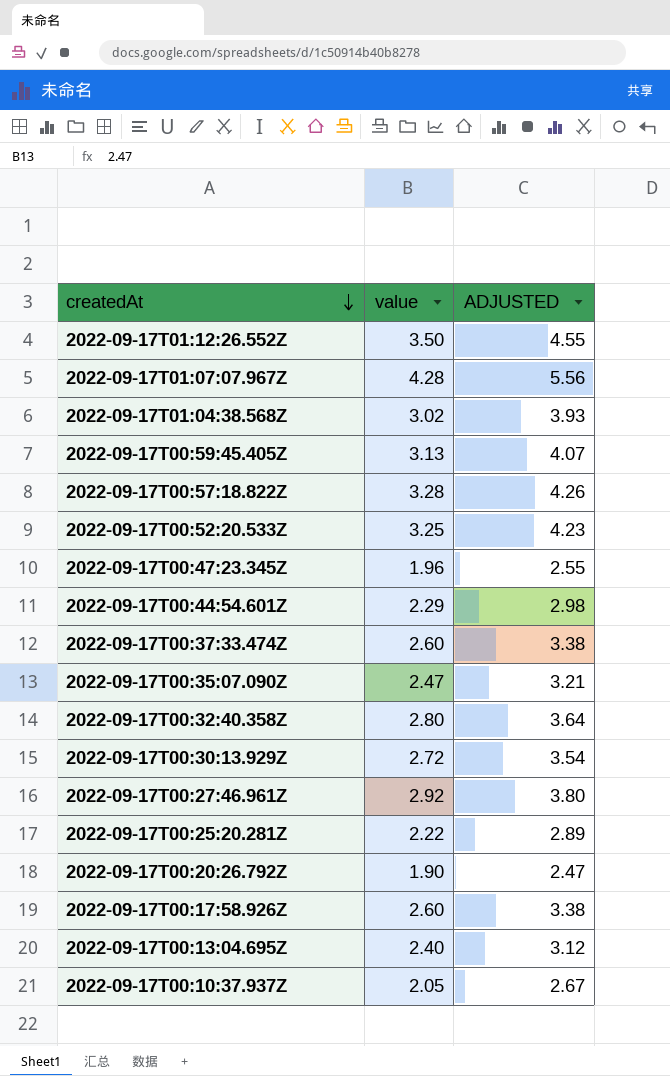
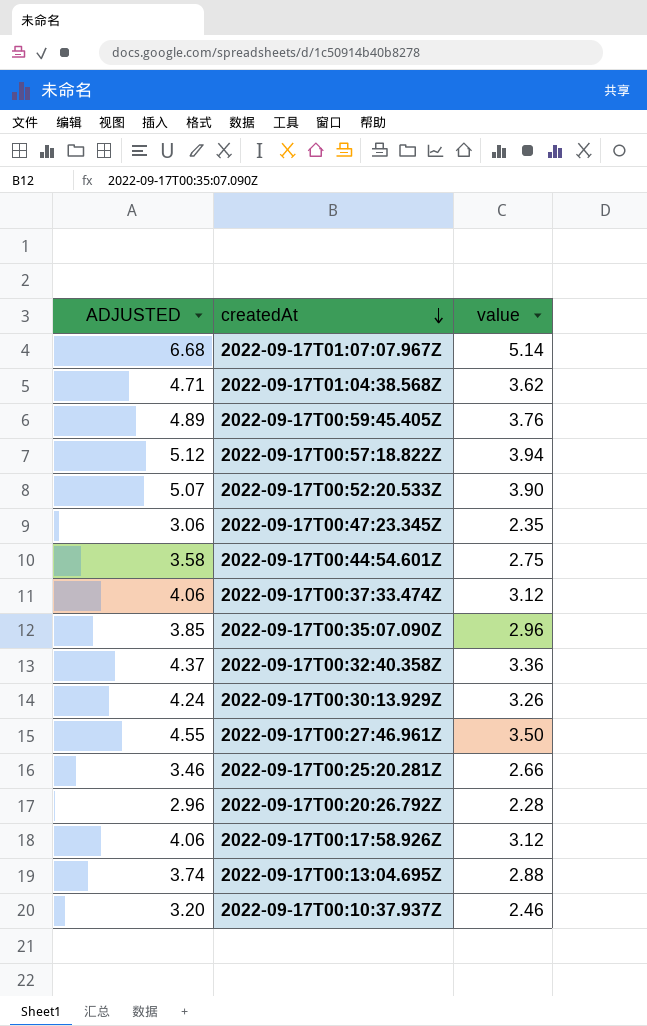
column ADJUSTED | position: 3 -> 1
row 2022-09-17T01:12:26.552Z: 3.50 | 4.55 -> none
2022-09-17T01:07:07.967Z | ADJUSTED: 5.56 -> 6.68
2022-09-17T01:07:07.967Z | value: 4.28 -> 5.14
2022-09-17T01:04:38.568Z | ADJUSTED: 3.93 -> 4.71
2022-09-17T01:04:38.568Z | value: 3.02 -> 3.62
2022-09-17T00:59:45.405Z | ADJUSTED: 4.07 -> 4.89
2022-09-17T00:59:45.405Z | value: 3.13 -> 3.76
2022-09-17T00:57:18.822Z | ADJUSTED: 4.26 -> 5.12
2022-09-17T00:57:18.822Z | value: 3.28 -> 3.94
2022-09-17T00:52:20.533Z | ADJUSTED: 4.23 -> 5.07
2022-09-17T00:52:20.533Z | value: 3.25 -> 3.90
2022-09-17T00:47:23.345Z | ADJUSTED: 2.55 -> 3.06
2022-09-17T00:47:23.345Z | value: 1.96 -> 2.35
2022-09-17T00:44:54.601Z | ADJUSTED: 2.98 -> 3.58
2022-09-17T00:44:54.601Z | value: 2.29 -> 2.75
2022-09-17T00:37:33.474Z | ADJUSTED: 3.38 -> 4.06
2022-09-17T00:37:33.474Z | value: 2.60 -> 3.12
2022-09-17T00:35:07.090Z | ADJUSTED: 3.21 -> 3.85
2022-09-17T00:35:07.090Z | value: 2.47 -> 2.96
2022-09-17T00:32:40.358Z | ADJUSTED: 3.64 -> 4.37
2022-09-17T00:32:40.358Z | value: 2.80 -> 3.36
2022-09-17T00:30:13.929Z | ADJUSTED: 3.54 -> 4.24
2022-09-17T00:30:13.929Z | value: 2.72 -> 3.26
2022-09-17T00:27:46.961Z | ADJUSTED: 3.80 -> 4.55
2022-09-17T00:27:46.961Z | value: 2.92 -> 3.50
2022-09-17T00:25:20.281Z | ADJUSTED: 2.89 -> 3.46
2022-09-17T00:25:20.281Z | value: 2.22 -> 2.66
2022-09-17T00:20:26.792Z | ADJUSTED: 2.47 -> 2.96
2022-09-17T00:20:26.792Z | value: 1.90 -> 2.28
2022-09-17T00:17:58.926Z | ADJUSTED: 3.38 -> 4.06
2022-09-17T00:17:58.926Z | value: 2.60 -> 3.12
2022-09-17T00:13:04.695Z | ADJUSTED: 3.12 -> 3.74
2022-09-17T00:13:04.695Z | value: 2.40 -> 2.88
2022-09-17T00:10:37.937Z | ADJUSTED: 2.67 -> 3.20
2022-09-17T00:10:37.937Z | value: 2.05 -> 2.46

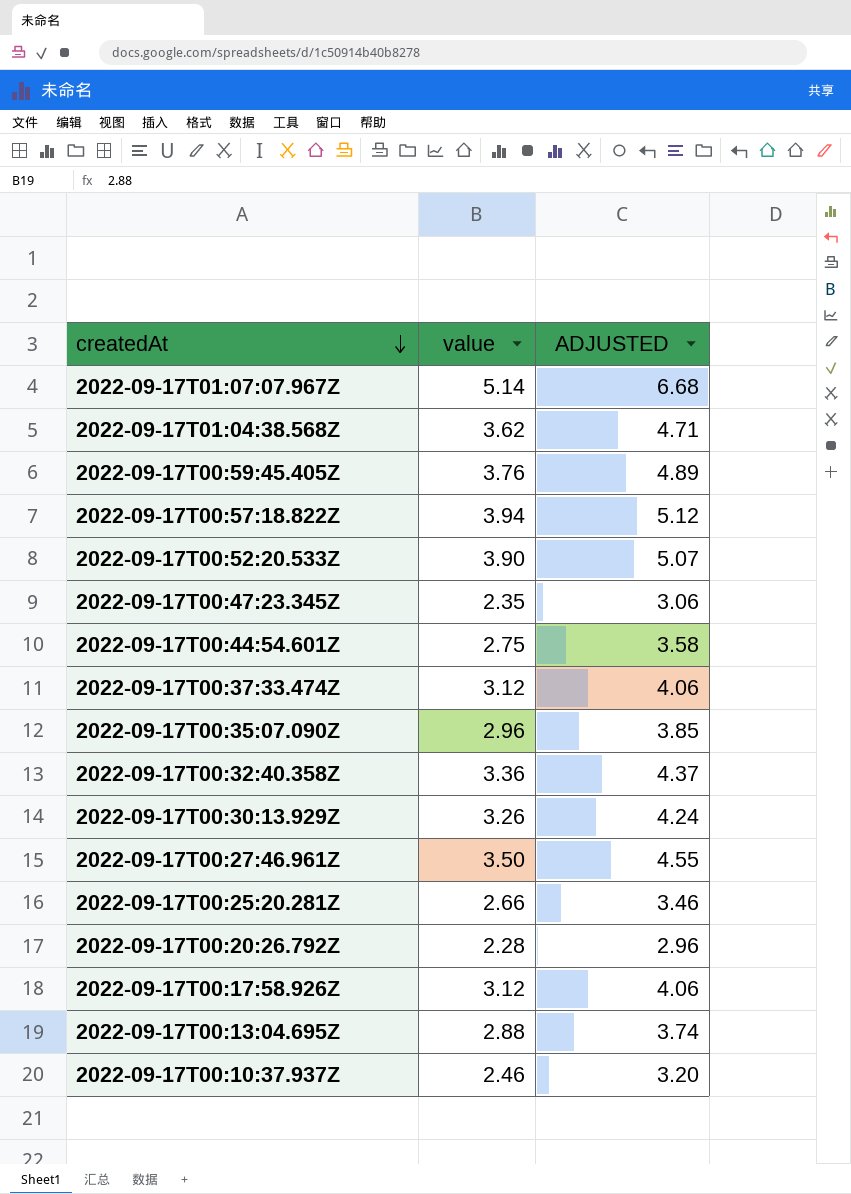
column ADJUSTED | position: 1 -> 3

